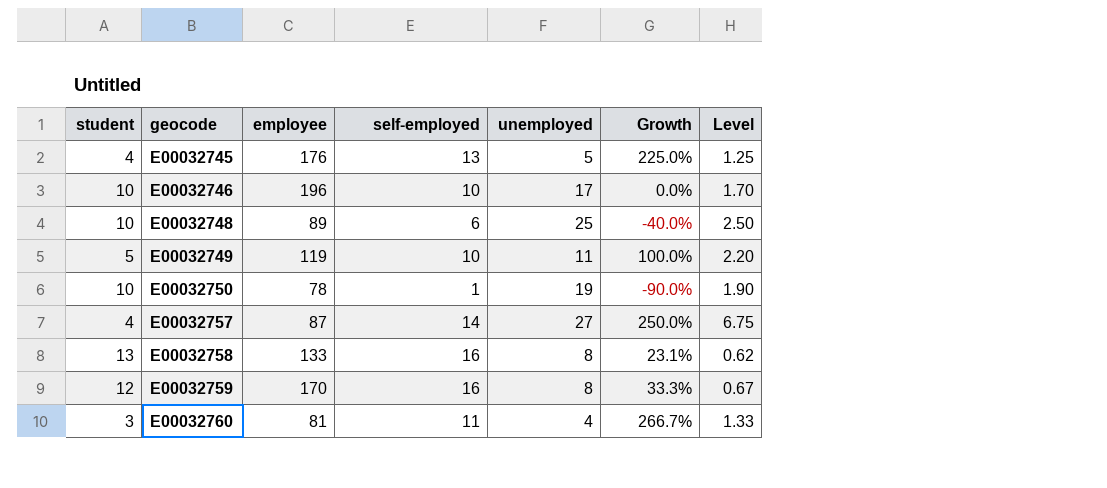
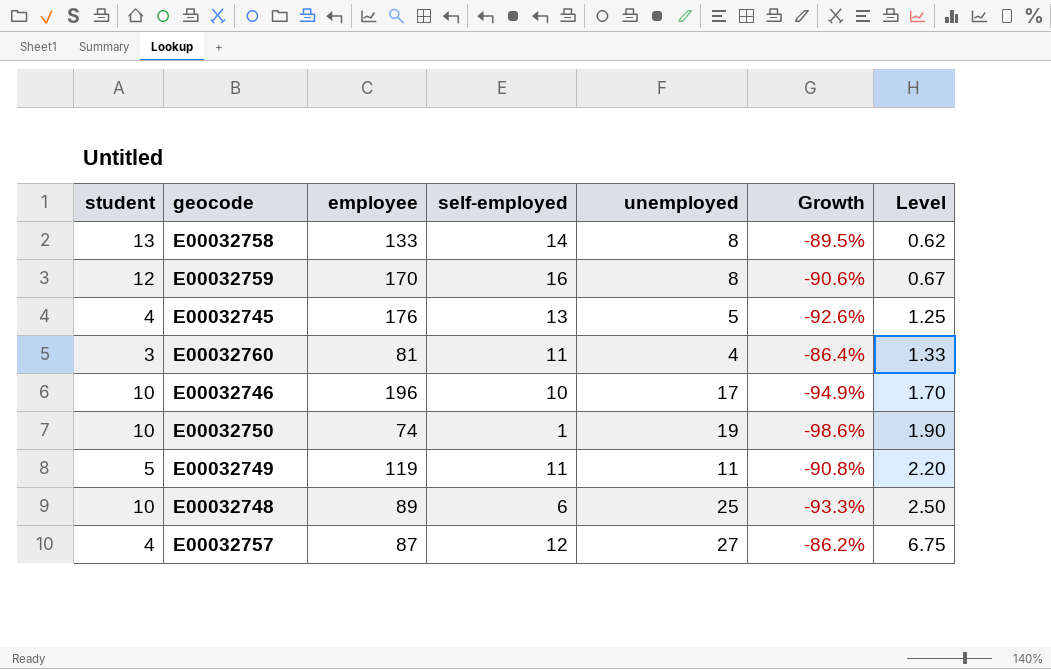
row order: geocode ascending -> Level ascending
column Growth | formula: ([self-employed] - [student]) / [student] -> ([self-employed] - [employee]) / [employee]
E00032758 | self-employed: 16 -> 14
E00032750 | employee: 78 -> 74
E00032749 | self-employed: 10 -> 11
E00032757 | self-employed: 14 -> 12

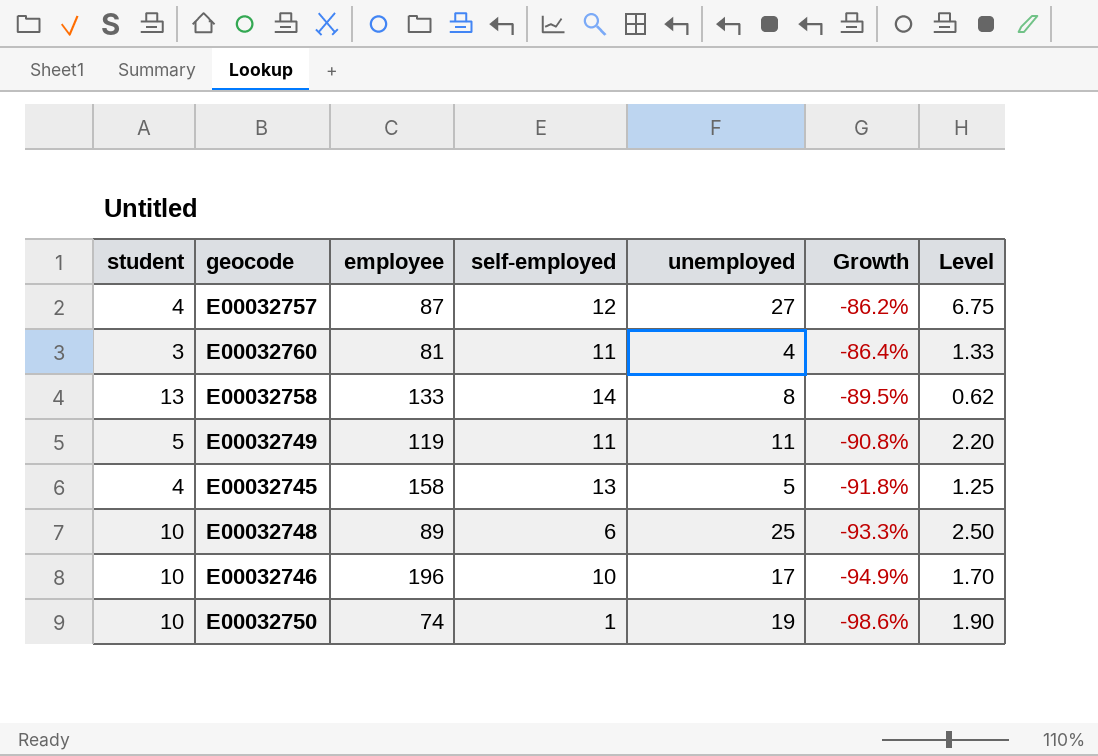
row order: Level ascending -> Growth descending
row E00032759: 12 | 170 | 16 | 8 | -90.6% | 0.67 -> none
E00032745 | employee: 176 -> 158
E00032745 | Growth: -92.6% -> -91.8%

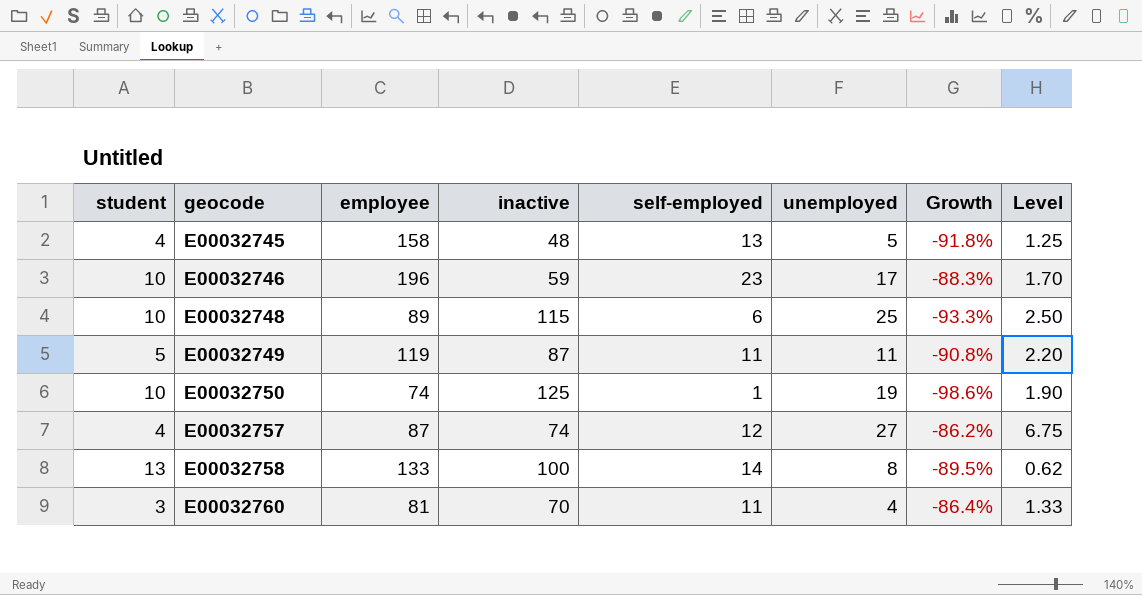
row order: Growth descending -> geocode ascending
column inactive | position: none -> 4
E00032746 | self-employed: 10 -> 23
E00032746 | Growth: -94.9% -> -88.3%

